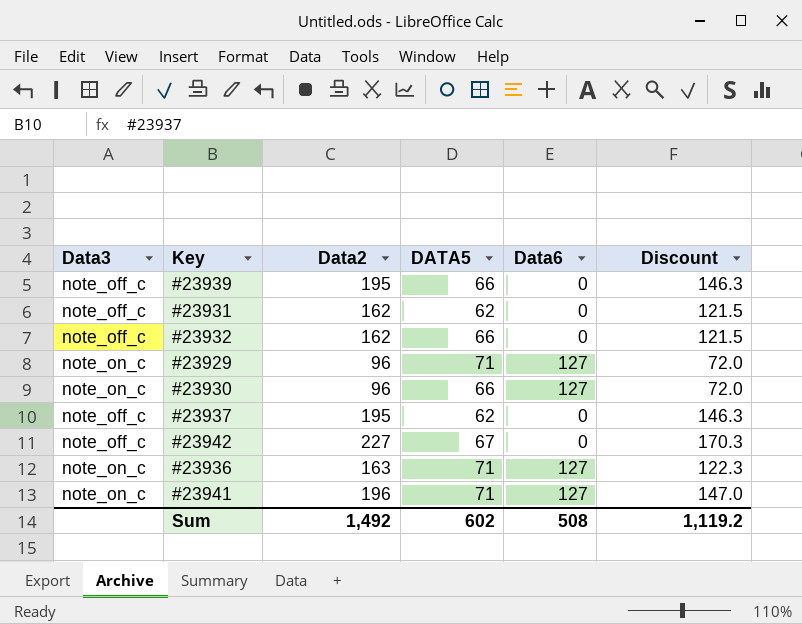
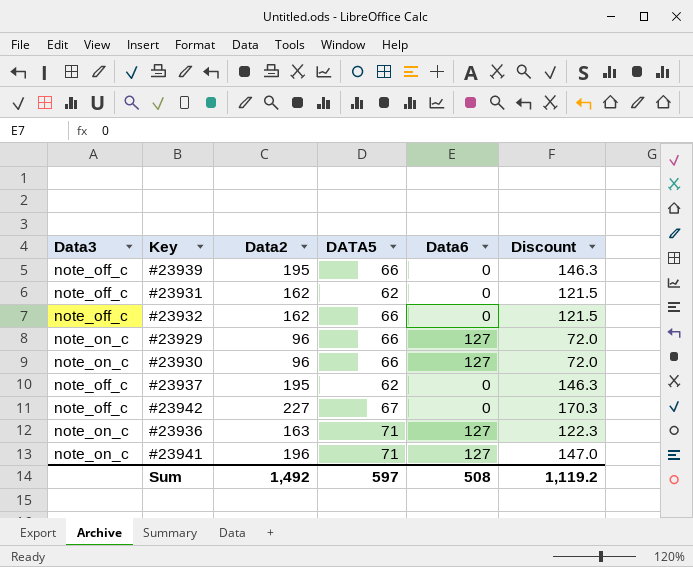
#23929 | DATA5: 71 -> 66
Sum | DATA5: 602 -> 597

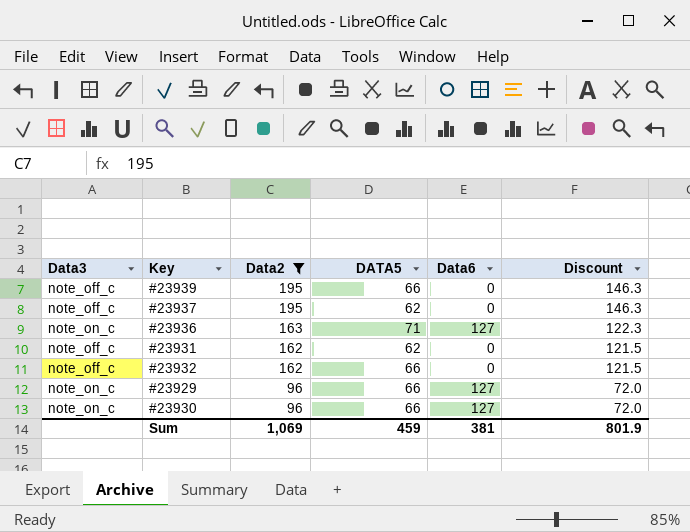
filter: none -> Data2 <= 195
row order: none -> Data2 descending
Sum | Data2: 1,492 -> 1,069
Sum | DATA5: 597 -> 459
Sum | Data6: 508 -> 381
Sum | Discount: 1,119.2 -> 801.9

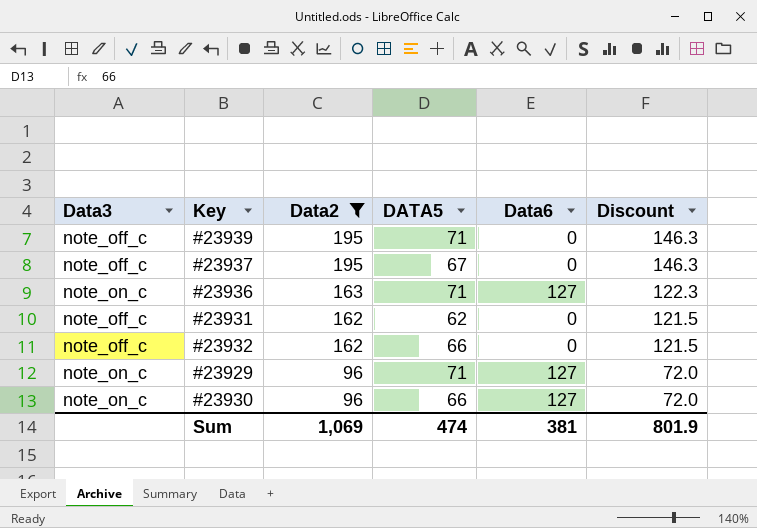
#23939 | DATA5: 66 -> 71
#23937 | DATA5: 62 -> 67
#23929 | DATA5: 66 -> 71
Sum | DATA5: 459 -> 474

